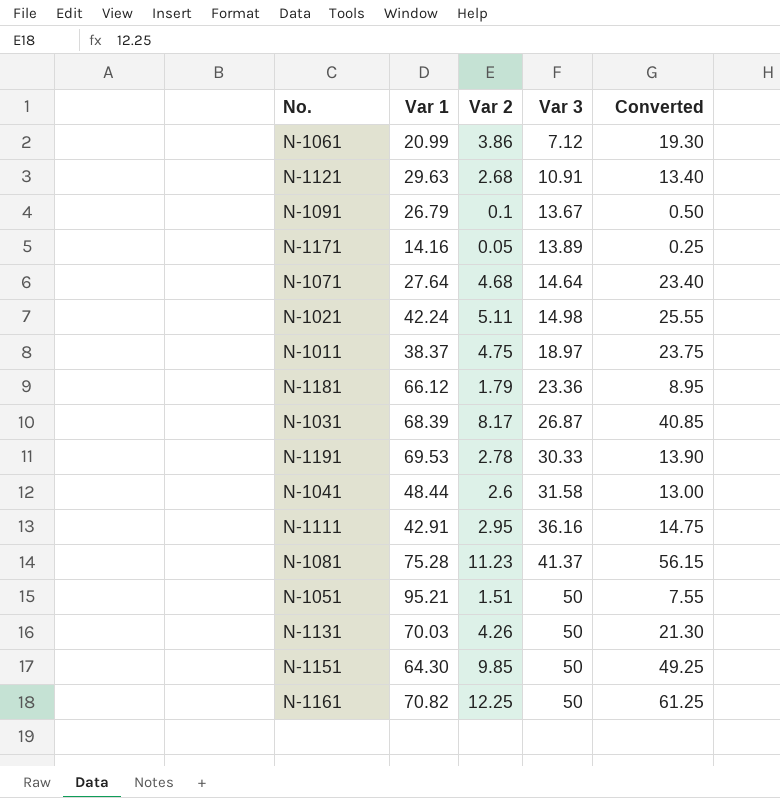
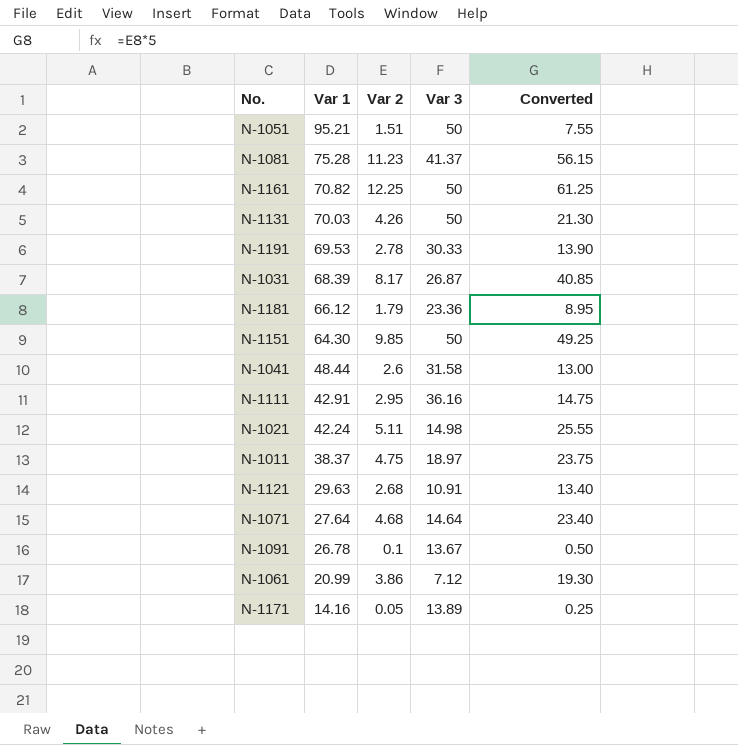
row order: Var 3 ascending -> Var 1 descending
N-1091 | Var 1: 26.79 -> 26.78

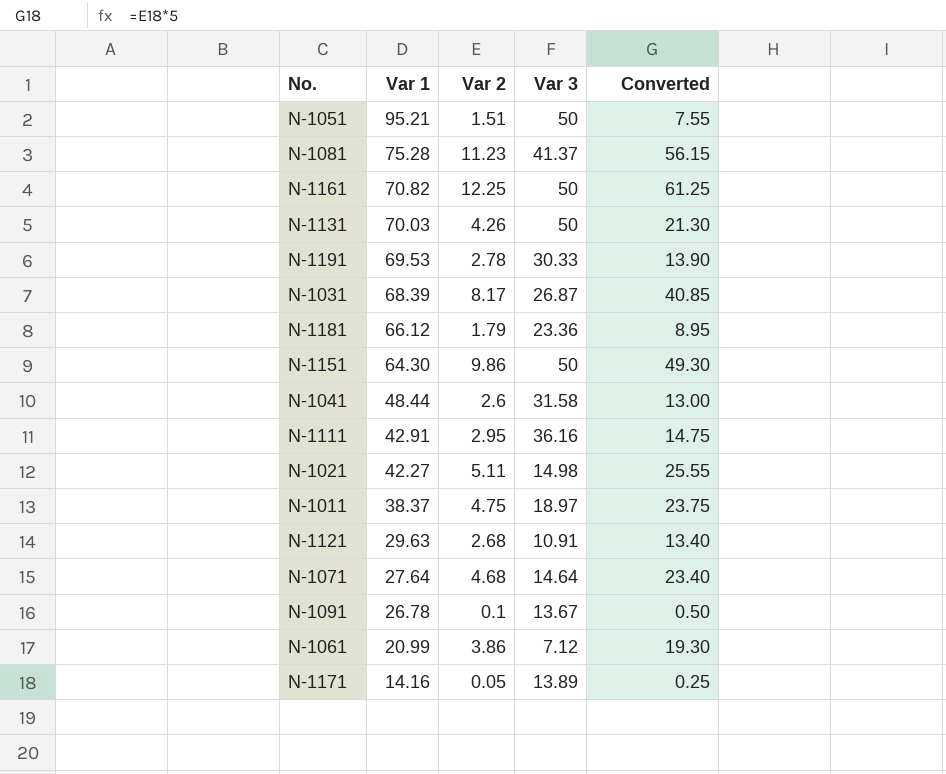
N-1151 | Var 2: 9.85 -> 9.86
N-1151 | Converted: 49.25 -> 49.30
N-1021 | Var 1: 42.24 -> 42.27

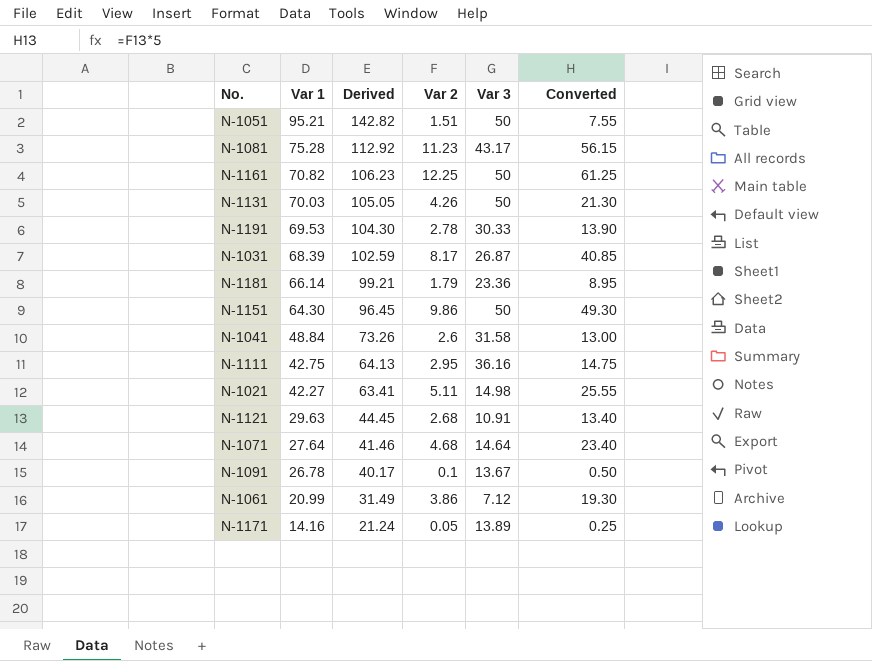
column Derived | formula: none -> [Var 1] * 1.5
row N-1011: 38.37 | 4.75 | 18.97 | 23.75 -> none
N-1081 | Var 3: 41.37 -> 43.17
N-1181 | Var 1: 66.12 -> 66.14
N-1041 | Var 1: 48.44 -> 48.84
N-1111 | Var 1: 42.91 -> 42.75

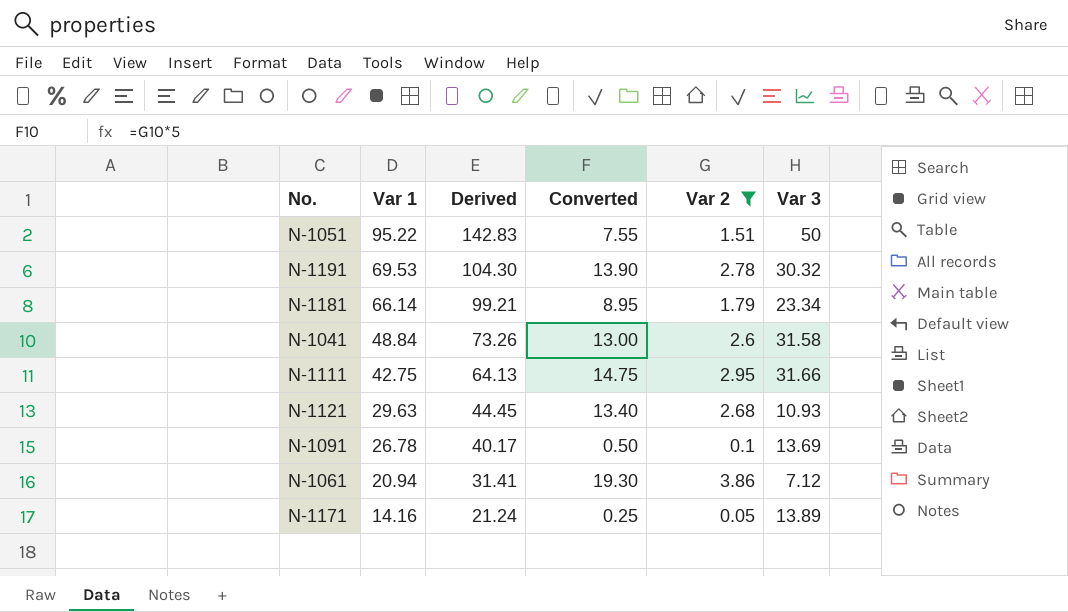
filter: none -> Var 2 <= 3.86
column Converted | position: 6 -> 4
N-1051 | Var 1: 95.21 -> 95.22
N-1051 | Derived: 142.82 -> 142.83
N-1191 | Var 3: 30.33 -> 30.32
N-1181 | Var 3: 23.36 -> 23.34
N-1111 | Var 3: 36.16 -> 31.66
N-1121 | Var 3: 10.91 -> 10.93
N-1091 | Var 3: 13.67 -> 13.69
N-1061 | Var 1: 20.99 -> 20.94
N-1061 | Derived: 31.49 -> 31.41

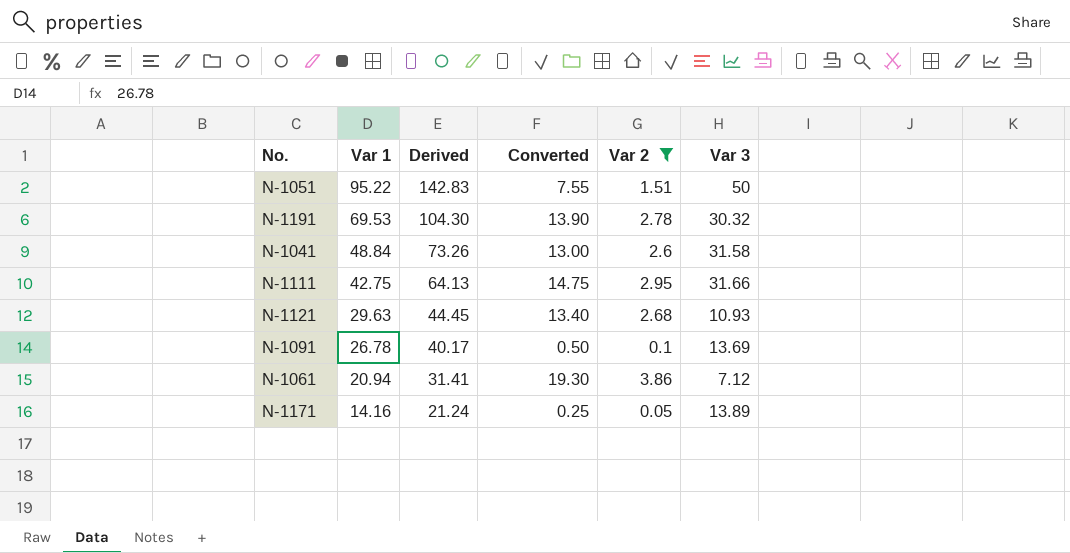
row N-1181: 66.14 | 99.21 | 8.95 | 1.79 | 23.34 -> none

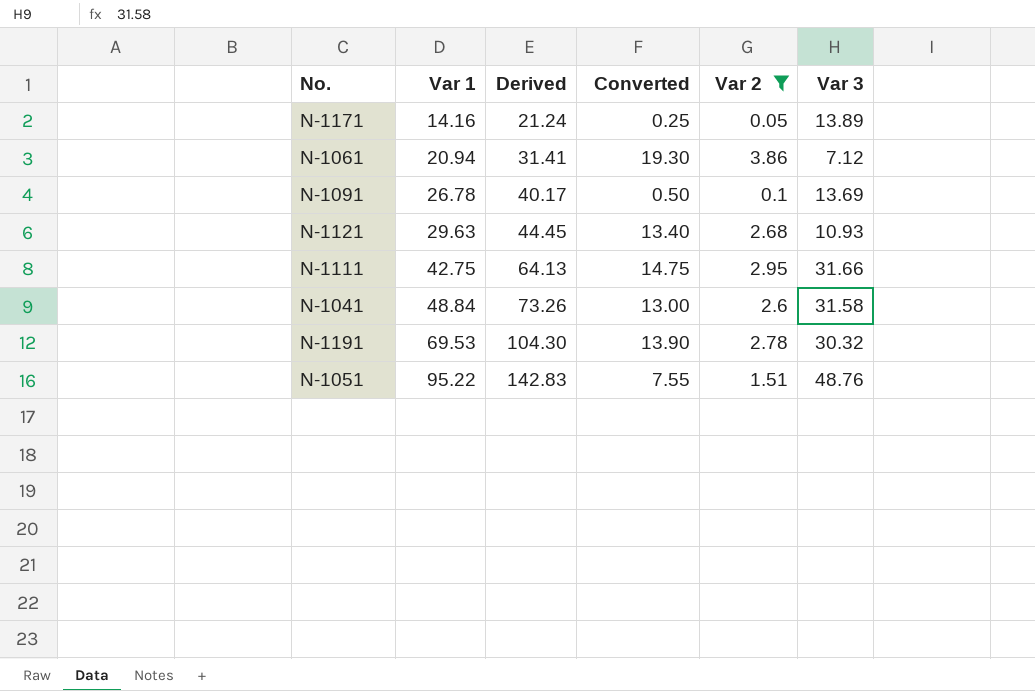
row order: Var 1 descending -> Var 1 ascending
N-1051 | Var 3: 50 -> 48.76

